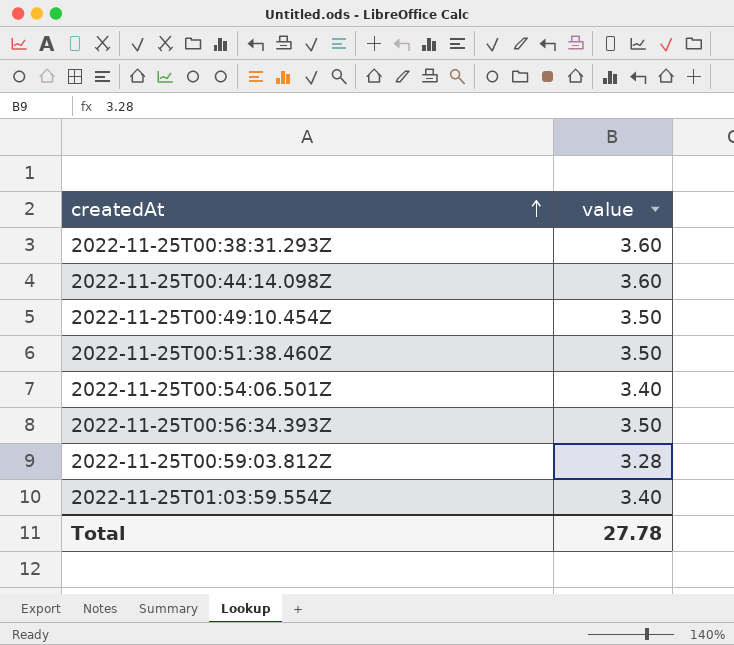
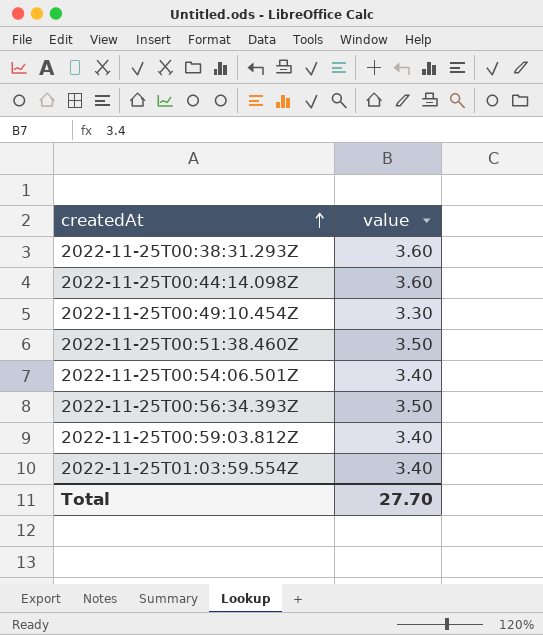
2022-11-25T00:49:10.454Z | value: 3.50 -> 3.30
2022-11-25T00:59:03.812Z | value: 3.28 -> 3.40
Total | value: 27.78 -> 27.70

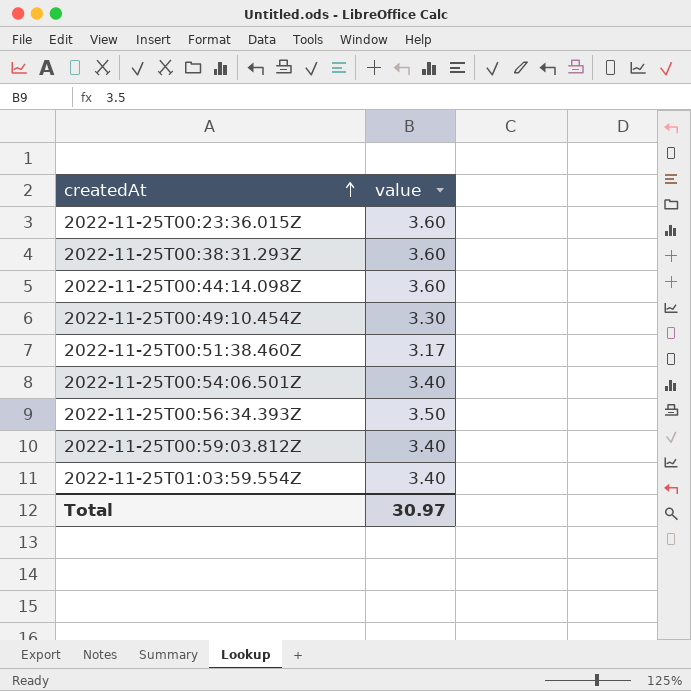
row 2022-11-25T00:23:36.015Z: none -> 3.60
2022-11-25T00:51:38.460Z | value: 3.50 -> 3.17
Total | value: 27.70 -> 30.97

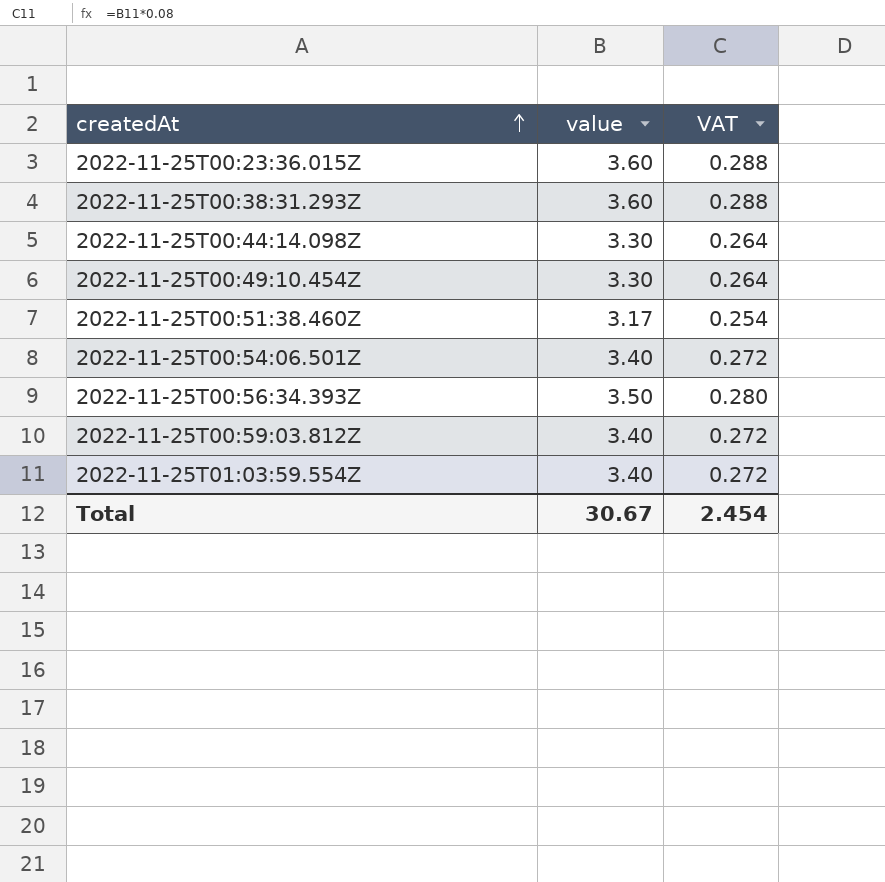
column VAT | formula: none -> [value] * 0.08
2022-11-25T00:44:14.098Z | value: 3.60 -> 3.30
Total | value: 30.97 -> 30.67

